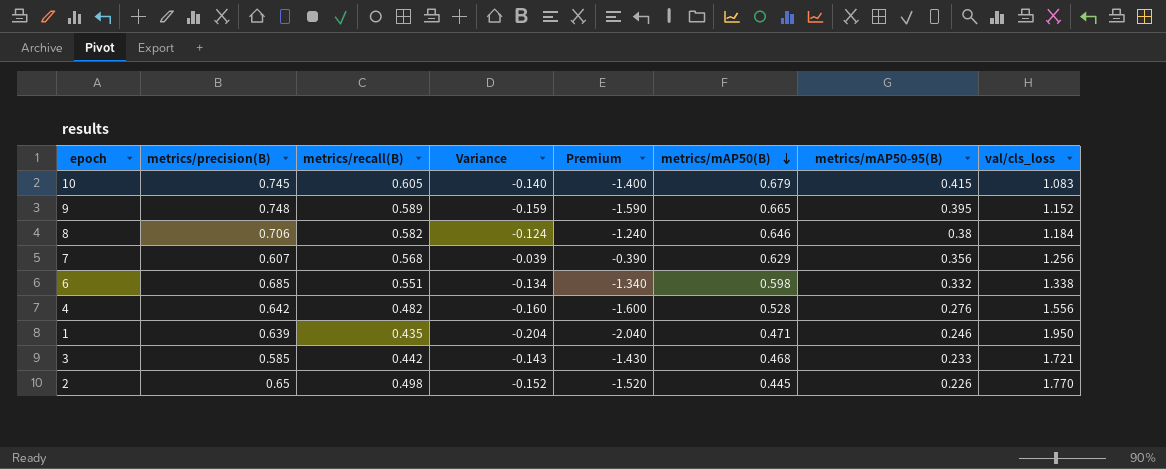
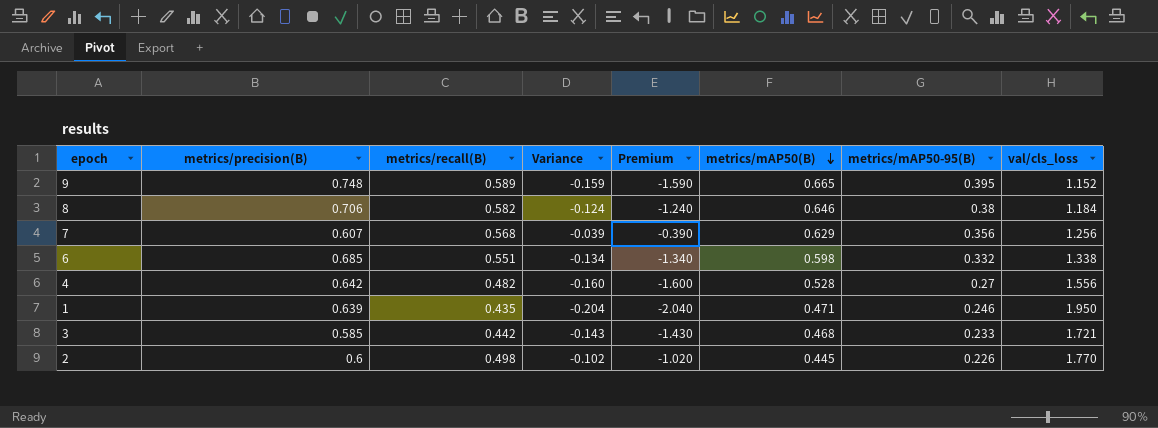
row 10: 0.745 | 0.605 | -0.140 | -1.400 | 0.679 | 0.415 | 1.083 -> none
4 | metrics/mAP50-95(B): 0.276 -> 0.27
2 | metrics/precision(B): 0.65 -> 0.6
2 | Variance: -0.152 -> -0.102
2 | Premium: -1.520 -> -1.020

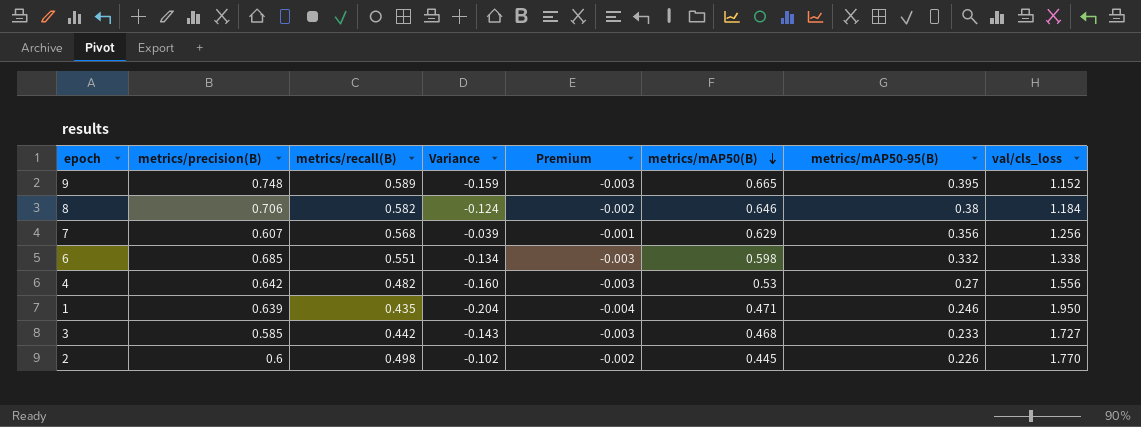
column Premium | formula: [Variance] * 10 -> [Variance] * 0.02
4 | metrics/mAP50(B): 0.528 -> 0.53
3 | val/cls_loss: 1.721 -> 1.727

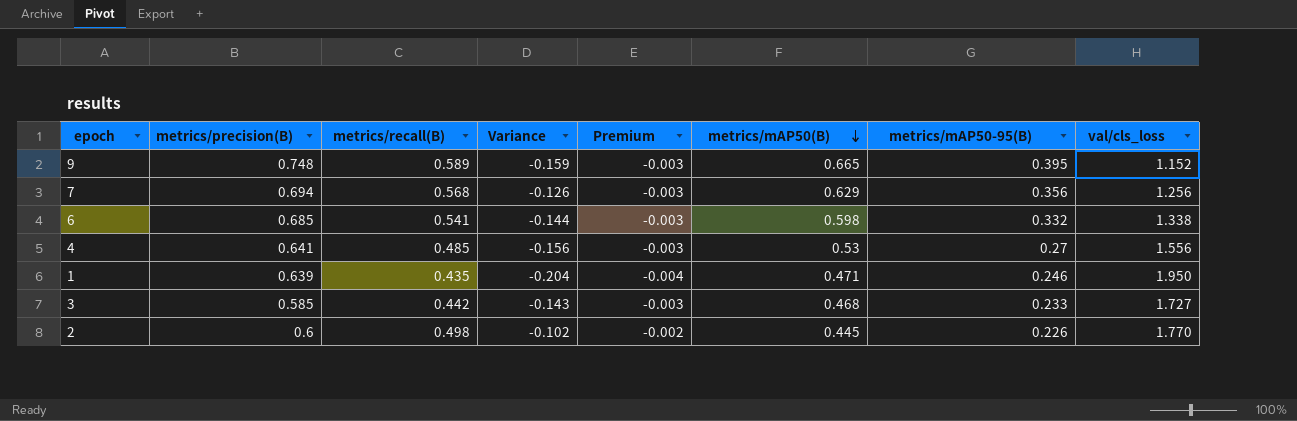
row 8: 0.706 | 0.582 | -0.124 | -0.002 | 0.646 | 0.38 | 1.184 -> none
7 | metrics/precision(B): 0.607 -> 0.694
7 | Variance: -0.039 -> -0.126
7 | Premium: -0.001 -> -0.003
6 | metrics/recall(B): 0.551 -> 0.541
6 | Variance: -0.134 -> -0.144
4 | metrics/precision(B): 0.642 -> 0.641
4 | metrics/recall(B): 0.482 -> 0.485
4 | Variance: -0.160 -> -0.156

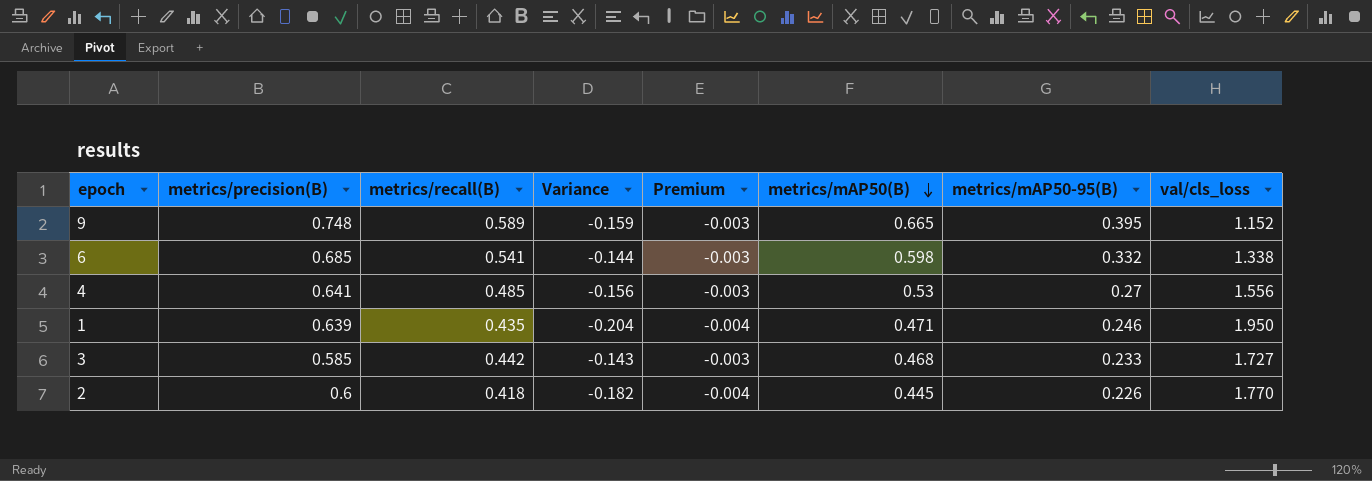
row 7: 0.694 | 0.568 | -0.126 | -0.003 | 0.629 | 0.356 | 1.256 -> none
2 | metrics/recall(B): 0.498 -> 0.418
2 | Variance: -0.102 -> -0.182
2 | Premium: -0.002 -> -0.004

